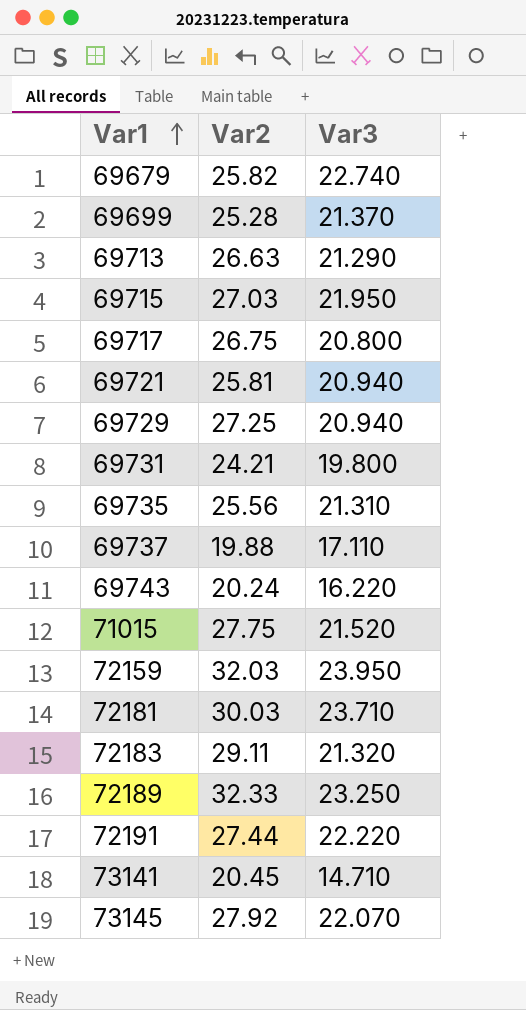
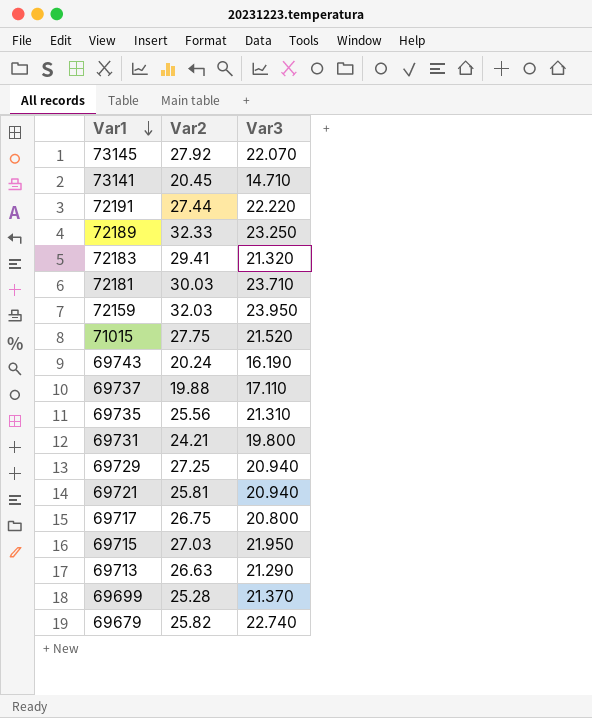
row order: Var1 ascending -> Var1 descending
72183 | Var2: 29.11 -> 29.41
69743 | Var3: 16.220 -> 16.190

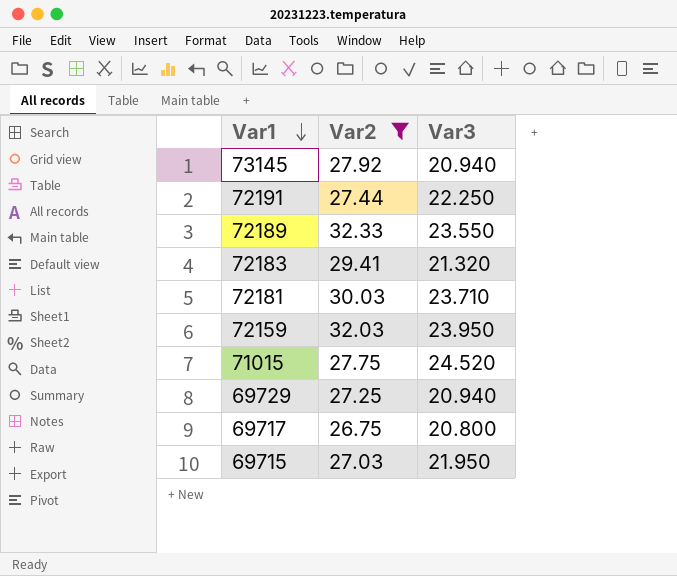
filter: none -> Var2 >= 26.75
73145 | Var3: 22.070 -> 20.940
72191 | Var3: 22.220 -> 22.250
72189 | Var3: 23.250 -> 23.550
71015 | Var3: 21.520 -> 24.520

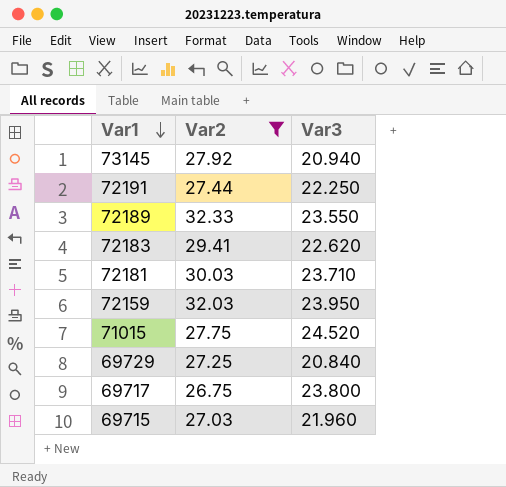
72183 | Var3: 21.320 -> 22.620
69729 | Var3: 20.940 -> 20.840
69717 | Var3: 20.800 -> 23.800
69715 | Var3: 21.950 -> 21.960

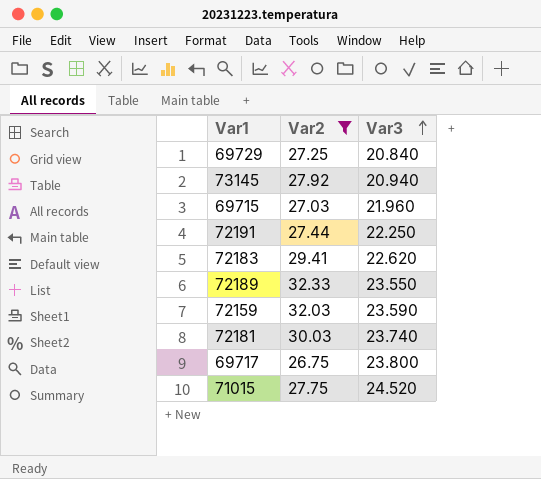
row order: Var1 descending -> Var3 ascending
72159 | Var3: 23.950 -> 23.590
72181 | Var3: 23.710 -> 23.740

